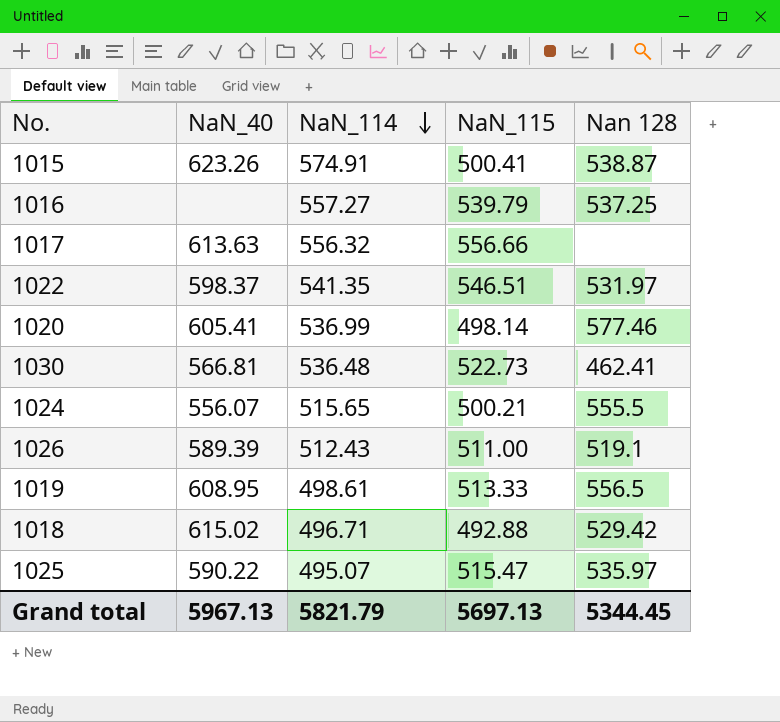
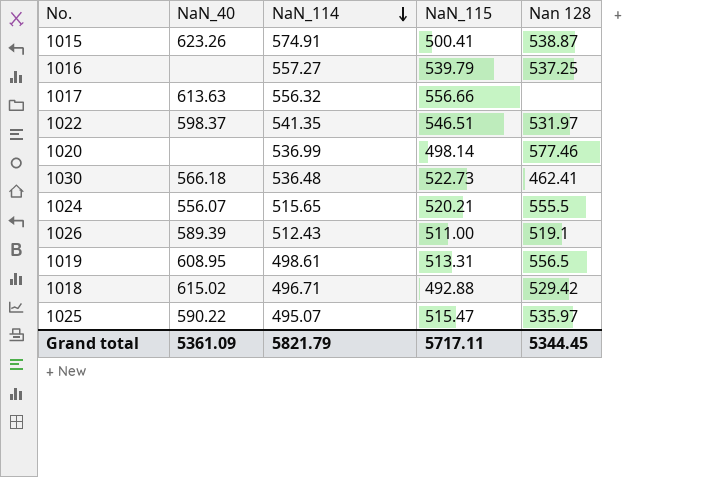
1020 | NaN_40: 605.41 -> none
1030 | NaN_40: 566.81 -> 566.18
1024 | NaN_115: 500.21 -> 520.21
1019 | NaN_115: 513.33 -> 513.31
Grand total | NaN_40: 5967.13 -> 5361.09
Grand total | NaN_115: 5697.13 -> 5717.11

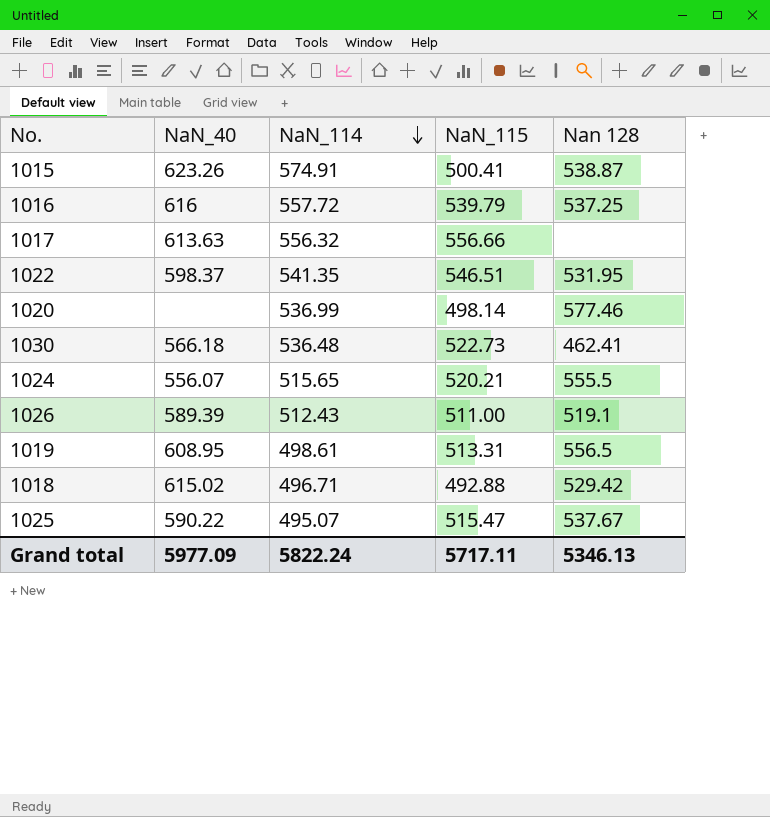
1016 | NaN_40: none -> 616
1016 | NaN_114: 557.27 -> 557.72
1022 | Nan 128: 531.97 -> 531.95
1025 | Nan 128: 535.97 -> 537.67
Grand total | NaN_40: 5361.09 -> 5977.09
Grand total | NaN_114: 5821.79 -> 5822.24
Grand total | Nan 128: 5344.45 -> 5346.13

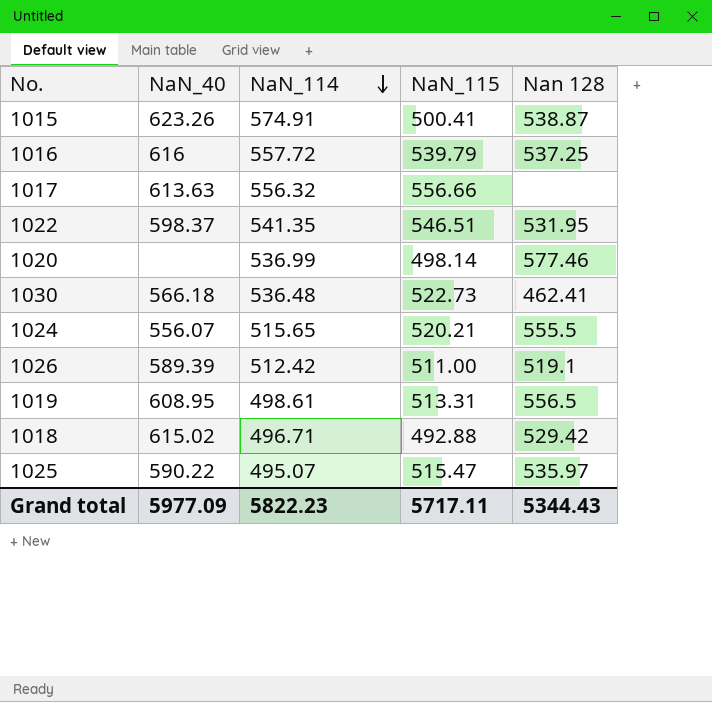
1026 | NaN_114: 512.43 -> 512.42
1025 | Nan 128: 537.67 -> 535.97
Grand total | NaN_114: 5822.24 -> 5822.23
Grand total | Nan 128: 5346.13 -> 5344.43

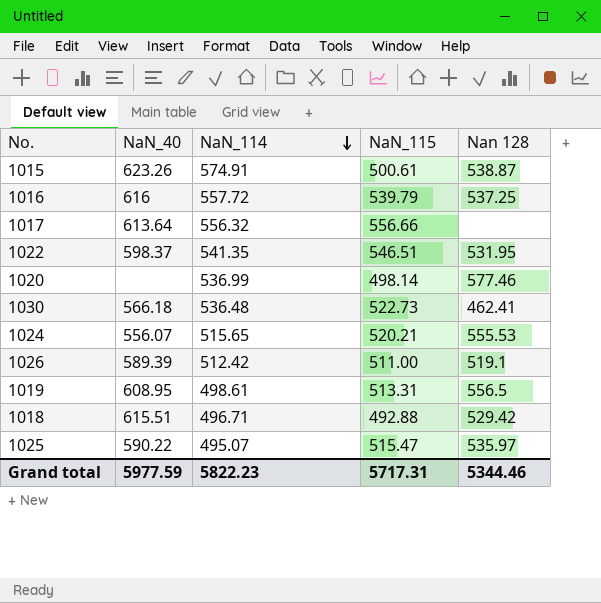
1015 | NaN_115: 500.41 -> 500.61
1017 | NaN_40: 613.63 -> 613.64
1024 | Nan 128: 555.5 -> 555.53
1018 | NaN_40: 615.02 -> 615.51
Grand total | NaN_40: 5977.09 -> 5977.59
Grand total | NaN_115: 5717.11 -> 5717.31
Grand total | Nan 128: 5344.43 -> 5344.46

